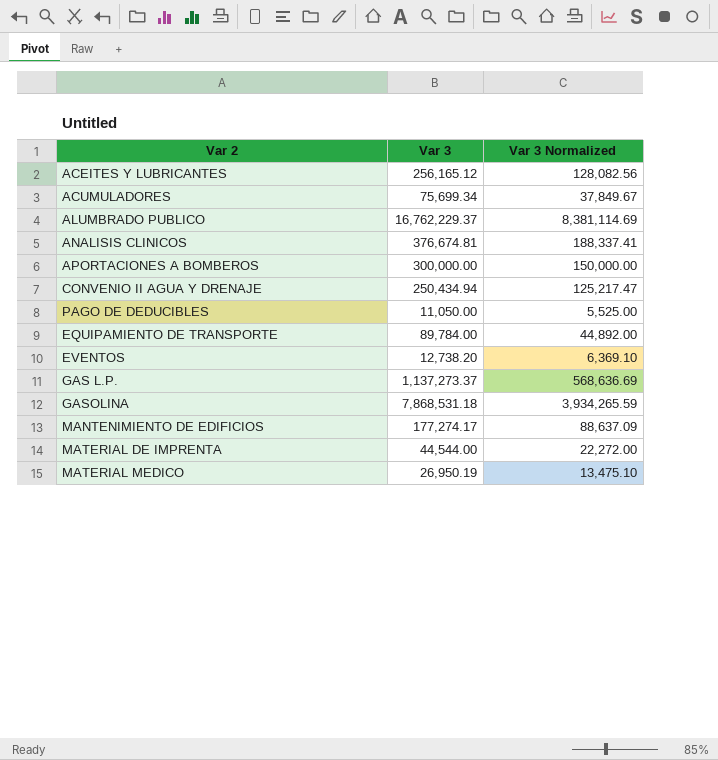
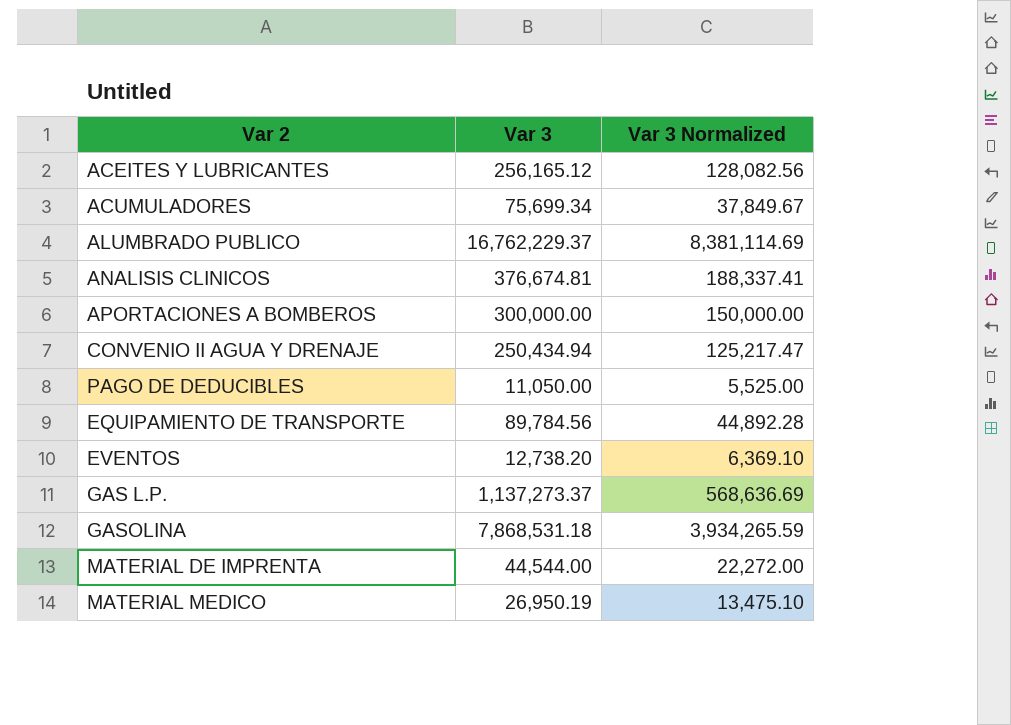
row MANTENIMIENTO DE EDIFICIOS: 177,274.17 | 88,637.09 -> none
EQUIPAMIENTO DE TRANSPORTE | Var 3: 89,784.00 -> 89,784.56
EQUIPAMIENTO DE TRANSPORTE | Var 3 Normalized: 44,892.00 -> 44,892.28

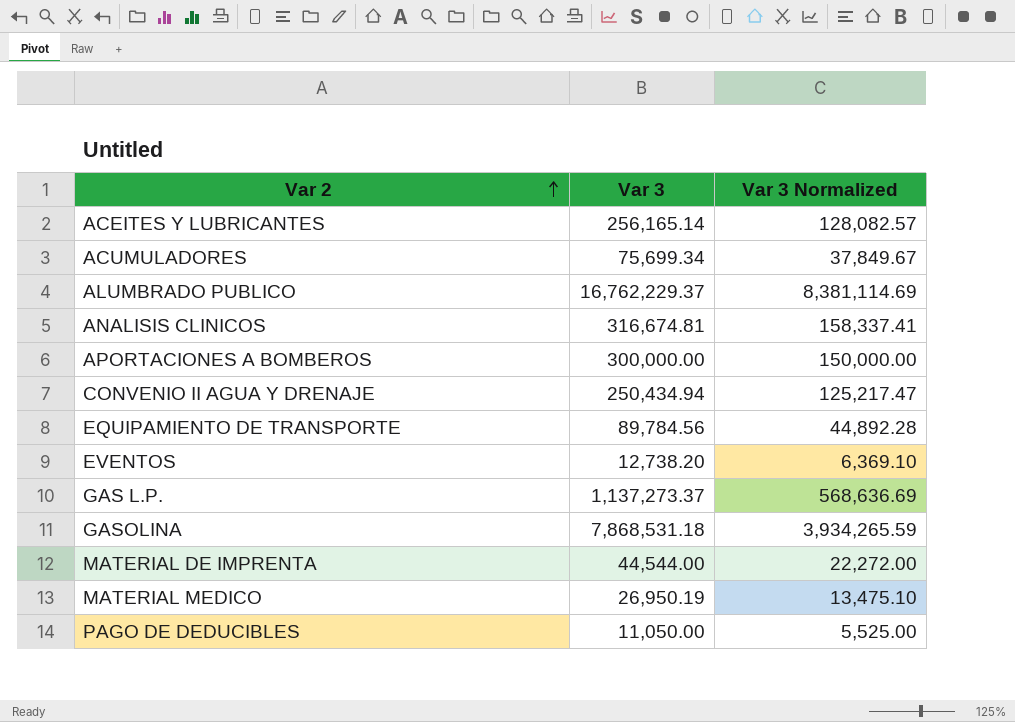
row order: none -> Var 2 ascending
ACEITES Y LUBRICANTES | Var 3: 256,165.12 -> 256,165.14
ACEITES Y LUBRICANTES | Var 3 Normalized: 128,082.56 -> 128,082.57
ANALISIS CLINICOS | Var 3: 376,674.81 -> 316,674.81
ANALISIS CLINICOS | Var 3 Normalized: 188,337.41 -> 158,337.41

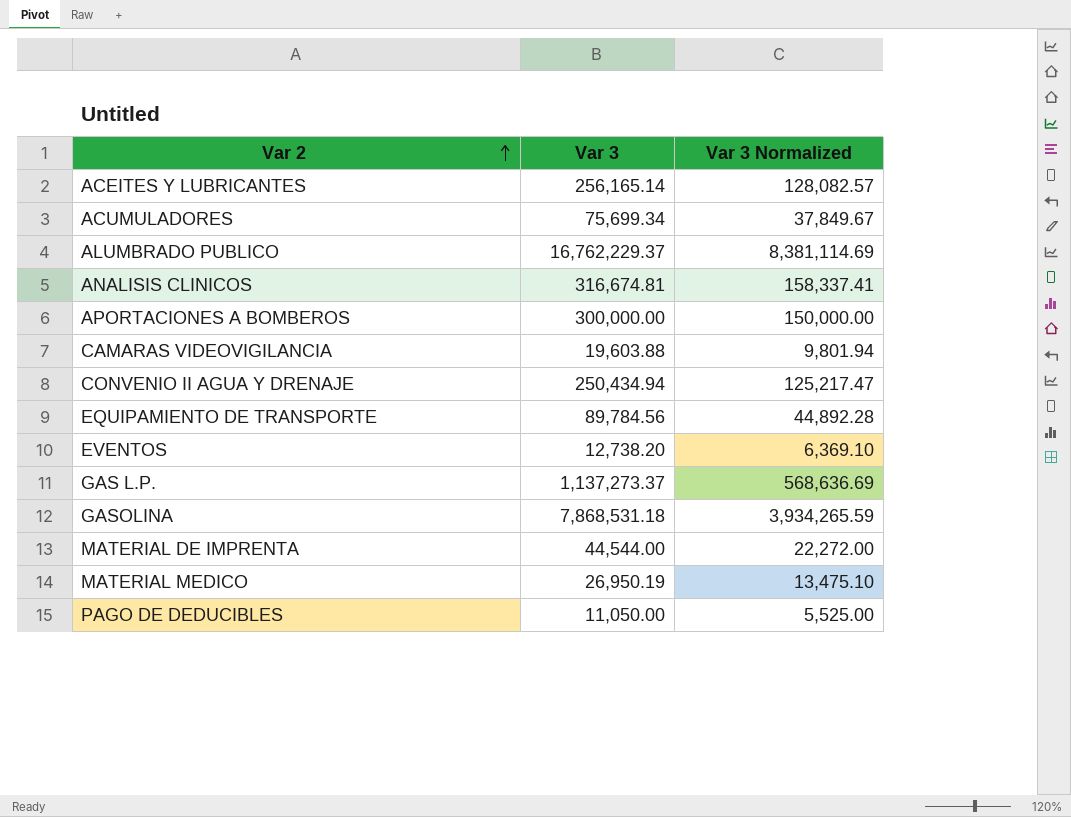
row CAMARAS VIDEOVIGILANCIA: none -> 19,603.88 | 9,801.94

